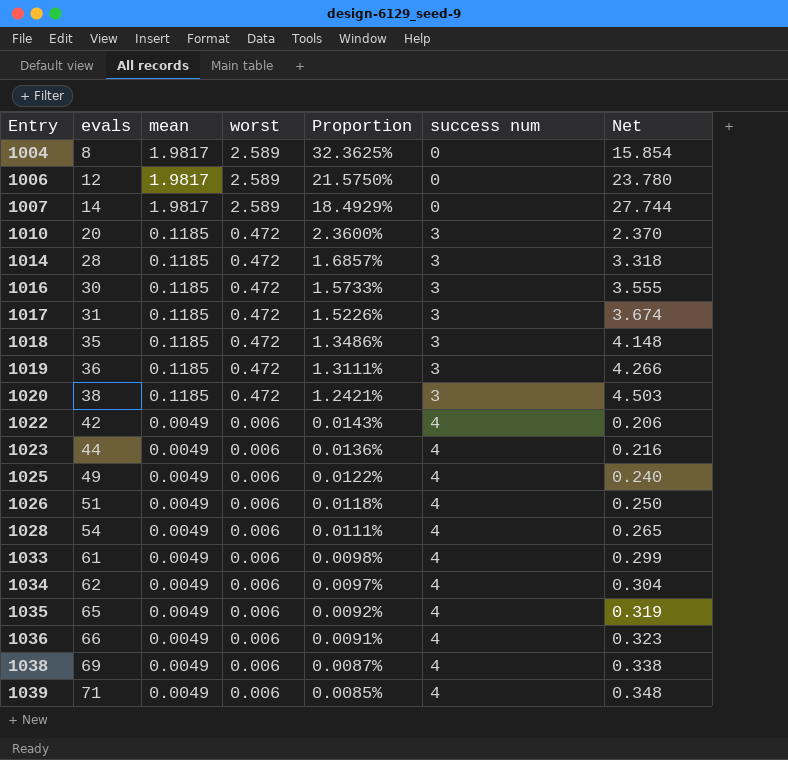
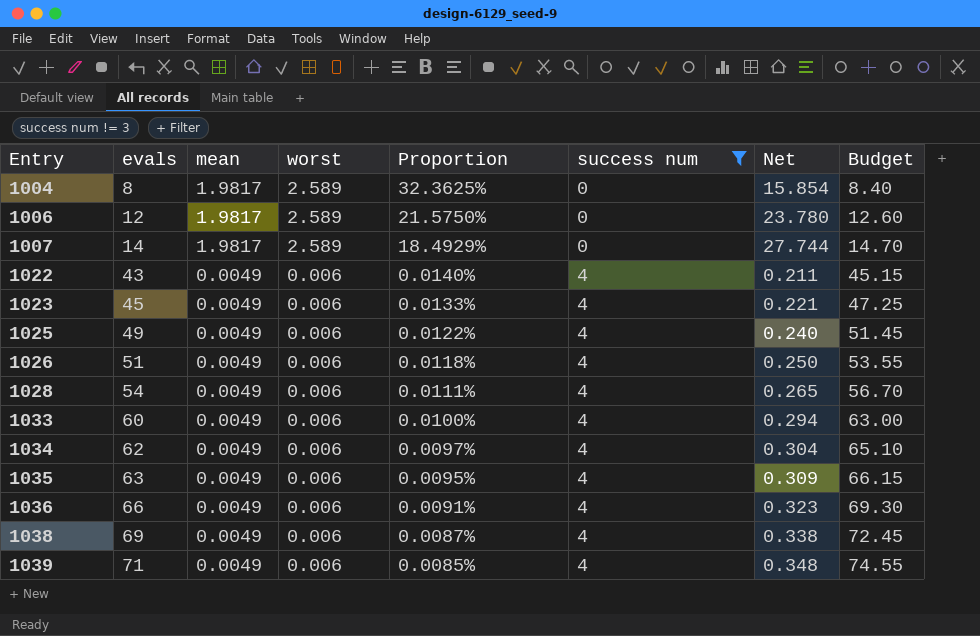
filter: none -> success num != 3
column Budget | formula: none -> [evals] * 1.05
1022 | evals: 42 -> 43
1022 | Proportion: 0.0143% -> 0.0140%
1022 | Net: 0.206 -> 0.211
1023 | evals: 44 -> 45
1023 | Proportion: 0.0136% -> 0.0133%
1023 | Net: 0.216 -> 0.221
1033 | evals: 61 -> 60
1033 | Proportion: 0.0098% -> 0.0100%
1033 | Net: 0.299 -> 0.294
1035 | evals: 65 -> 63
1035 | Proportion: 0.0092% -> 0.0095%
1035 | Net: 0.319 -> 0.309

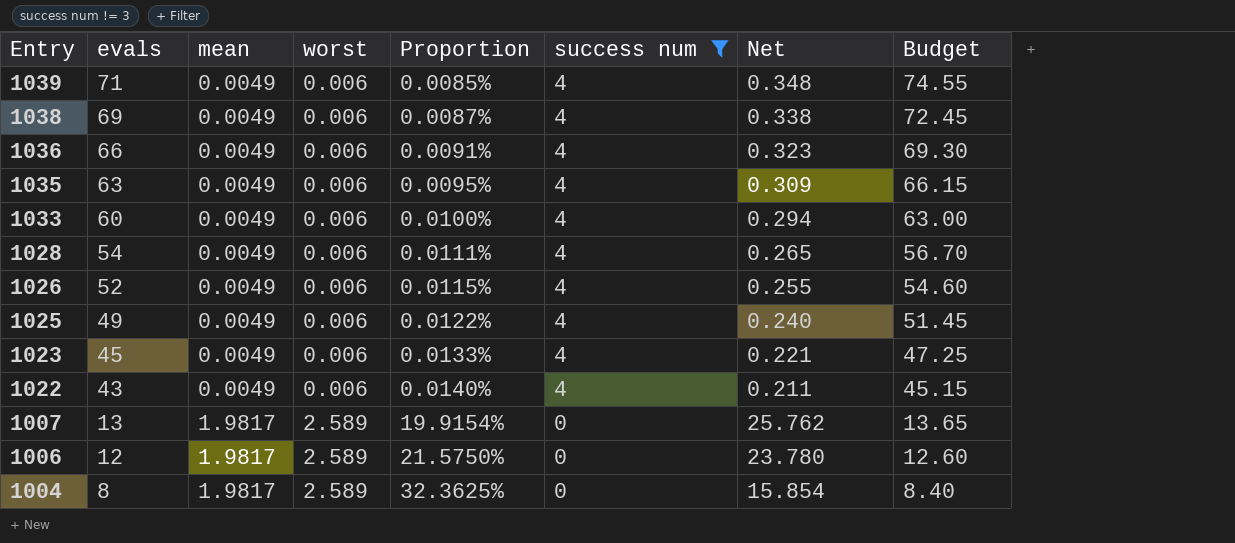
row order: Entry ascending -> Entry descending
row 1034: 62 | 0.0049 | 0.006 | 0.0097% | 4 | 0.304 | 65.10 -> none
1026 | evals: 51 -> 52
1026 | Proportion: 0.0118% -> 0.0115%
1026 | Net: 0.250 -> 0.255
1026 | Budget: 53.55 -> 54.60
1007 | evals: 14 -> 13
1007 | Proportion: 18.4929% -> 19.9154%
1007 | Net: 27.744 -> 25.762
1007 | Budget: 14.70 -> 13.65

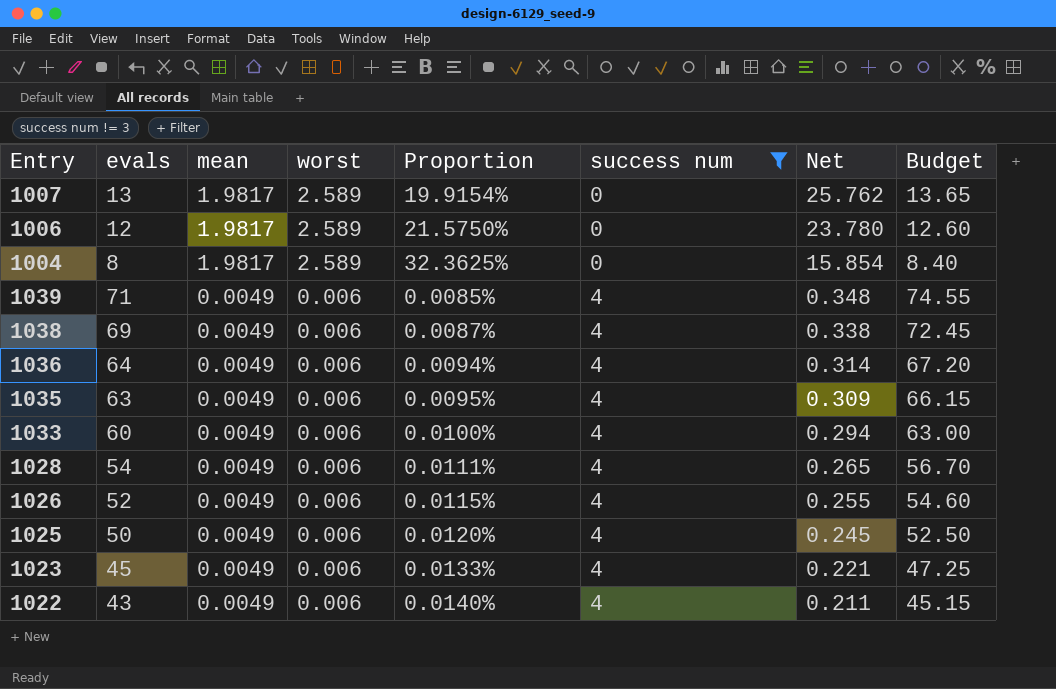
row order: Entry descending -> mean descending
1036 | evals: 66 -> 64
1036 | Proportion: 0.0091% -> 0.0094%
1036 | Net: 0.323 -> 0.314
1036 | Budget: 69.30 -> 67.20
1025 | evals: 49 -> 50
1025 | Proportion: 0.0122% -> 0.0120%
1025 | Net: 0.240 -> 0.245
1025 | Budget: 51.45 -> 52.50

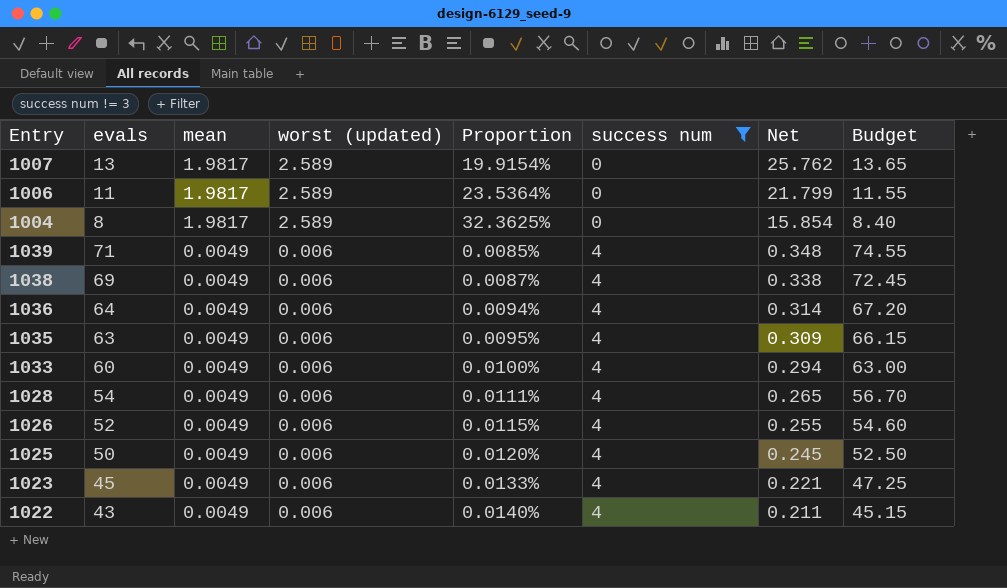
column name: worst -> worst (updated)
1006 | evals: 12 -> 11
1006 | Proportion: 21.5750% -> 23.5364%
1006 | Net: 23.780 -> 21.799
1006 | Budget: 12.60 -> 11.55

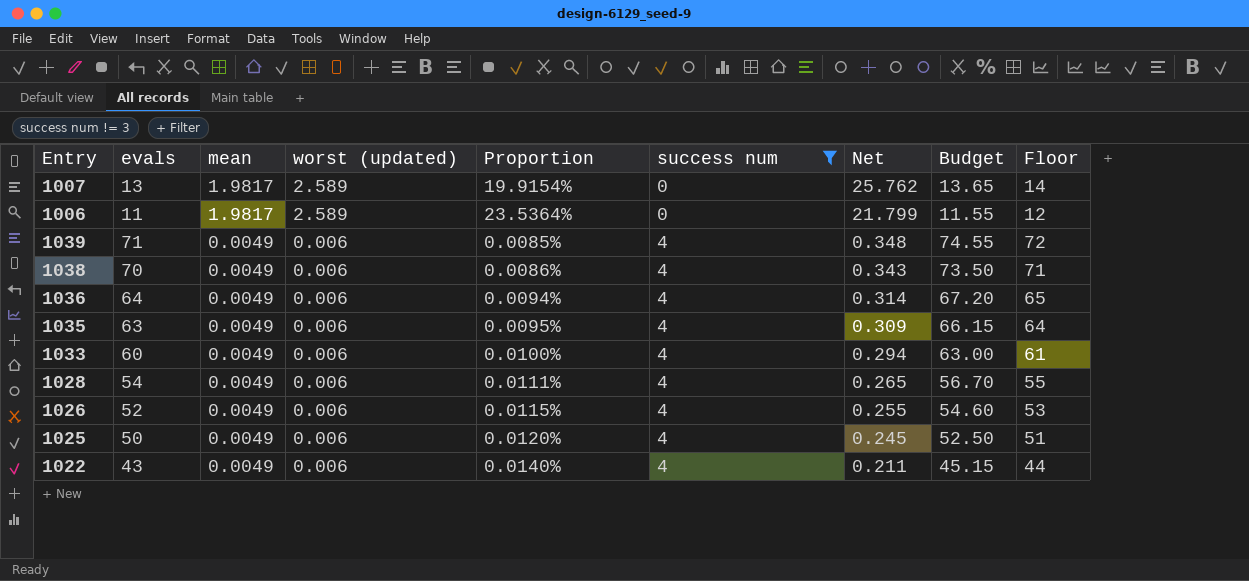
column Floor | formula: none -> [evals] + 1
row 1004: 8 | 1.9817 | 2.589 | 32.3625% | 0 | 15.854 | 8.40 -> none
row 1023: 45 | 0.0049 | 0.006 | 0.0133% | 4 | 0.221 | 47.25 -> none
1038 | evals: 69 -> 70
1038 | Proportion: 0.0087% -> 0.0086%
1038 | Net: 0.338 -> 0.343
1038 | Budget: 72.45 -> 73.50

